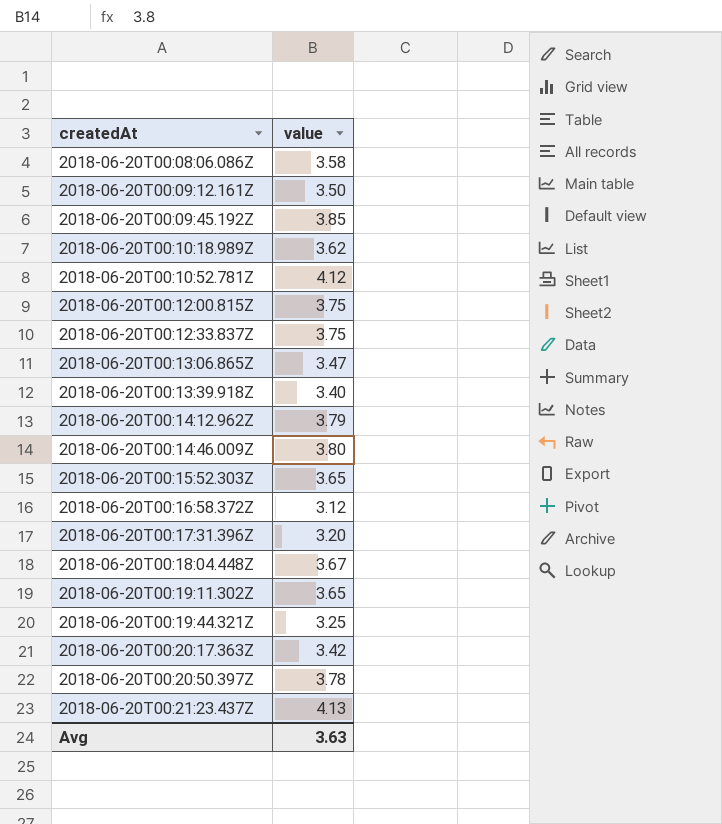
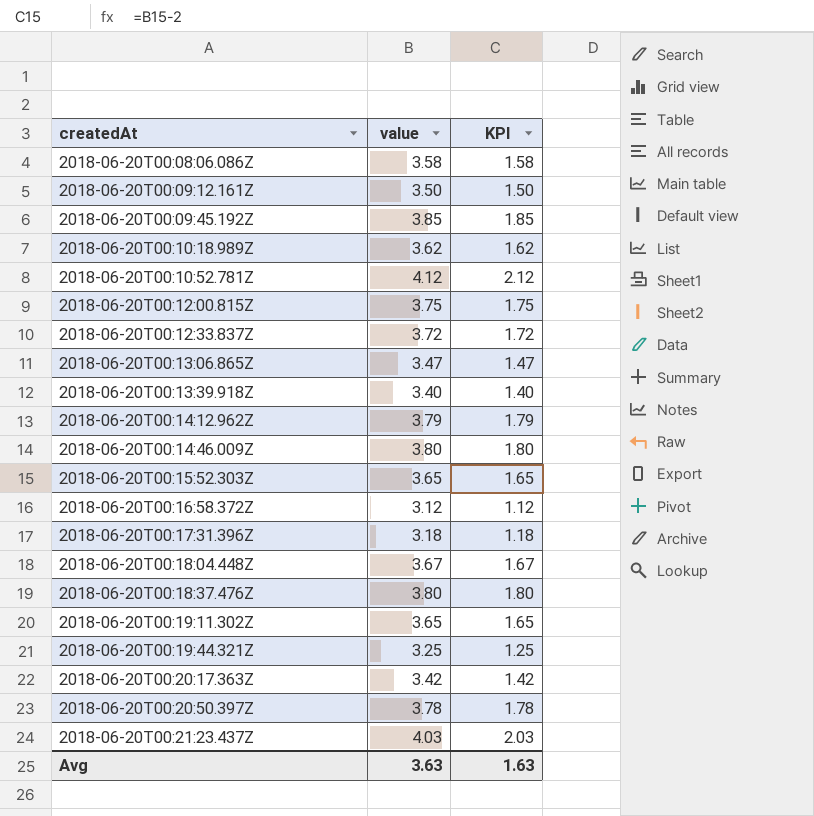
column KPI | formula: none -> [value] - 2
2018-06-20T00:12:33.837Z | value: 3.75 -> 3.72
2018-06-20T00:17:31.396Z | value: 3.20 -> 3.18
row 2018-06-20T00:18:37.476Z: none -> 3.80 | 1.80
2018-06-20T00:21:23.437Z | value: 4.13 -> 4.03

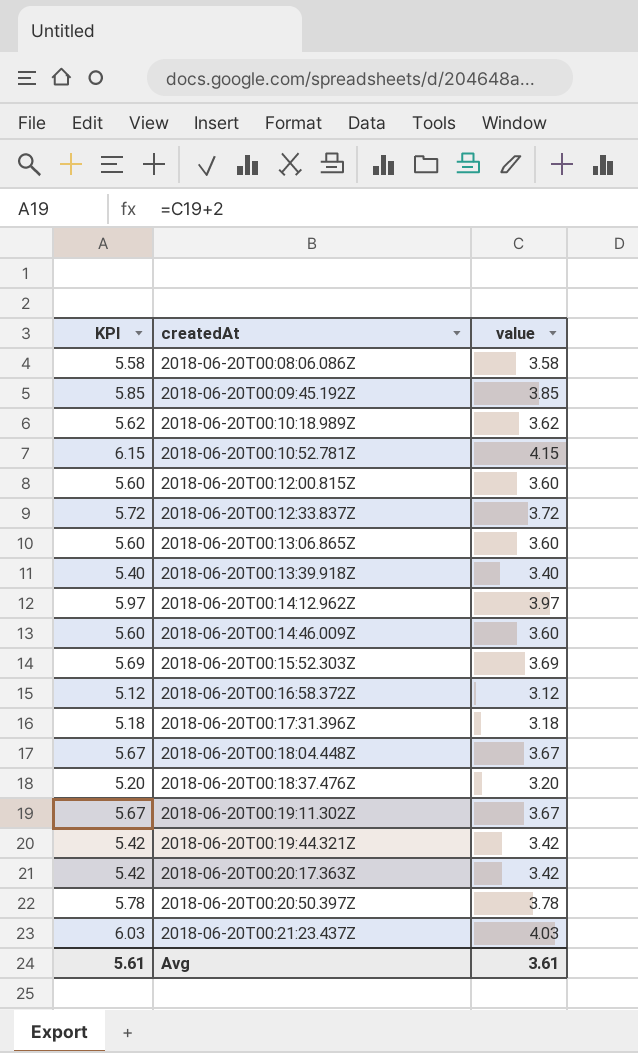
column KPI | formula: [value] - 2 -> [value] + 2
column KPI | position: 3 -> 1
row 2018-06-20T00:09:12.161Z: 3.50 | 1.50 -> none
2018-06-20T00:10:52.781Z | value: 4.12 -> 4.15
2018-06-20T00:12:00.815Z | value: 3.75 -> 3.60
2018-06-20T00:13:06.865Z | value: 3.47 -> 3.60
2018-06-20T00:14:12.962Z | value: 3.79 -> 3.97
2018-06-20T00:14:46.009Z | value: 3.80 -> 3.60
2018-06-20T00:15:52.303Z | value: 3.65 -> 3.69
2018-06-20T00:18:37.476Z | value: 3.80 -> 3.20
2018-06-20T00:19:11.302Z | value: 3.65 -> 3.67
2018-06-20T00:19:44.321Z | value: 3.25 -> 3.42
Avg | KPI: 1.63 -> 5.61
Avg | value: 3.63 -> 3.61

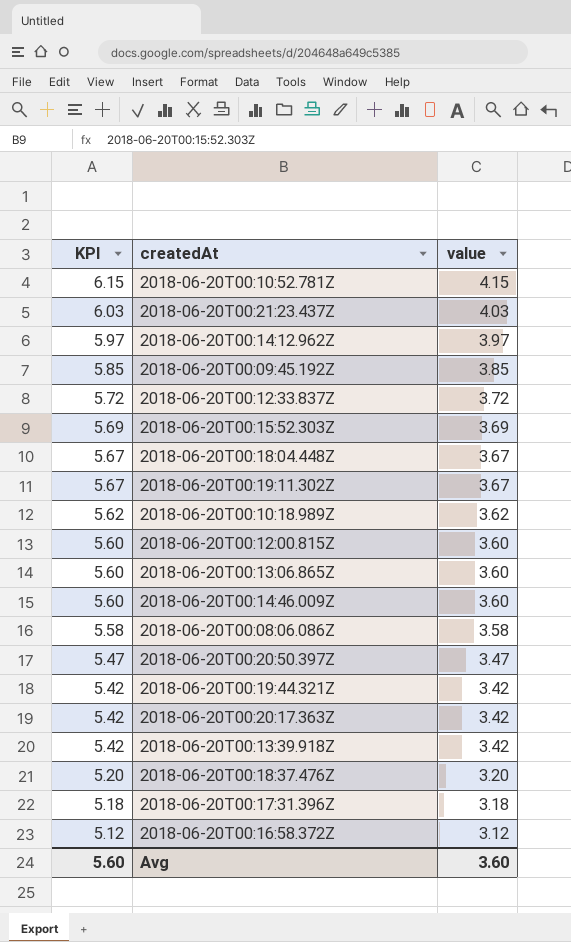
row order: createdAt ascending -> KPI descending
2018-06-20T00:20:50.397Z | KPI: 5.78 -> 5.47
2018-06-20T00:20:50.397Z | value: 3.78 -> 3.47
2018-06-20T00:13:39.918Z | KPI: 5.40 -> 5.42
2018-06-20T00:13:39.918Z | value: 3.40 -> 3.42
Avg | KPI: 5.61 -> 5.60
Avg | value: 3.61 -> 3.60

